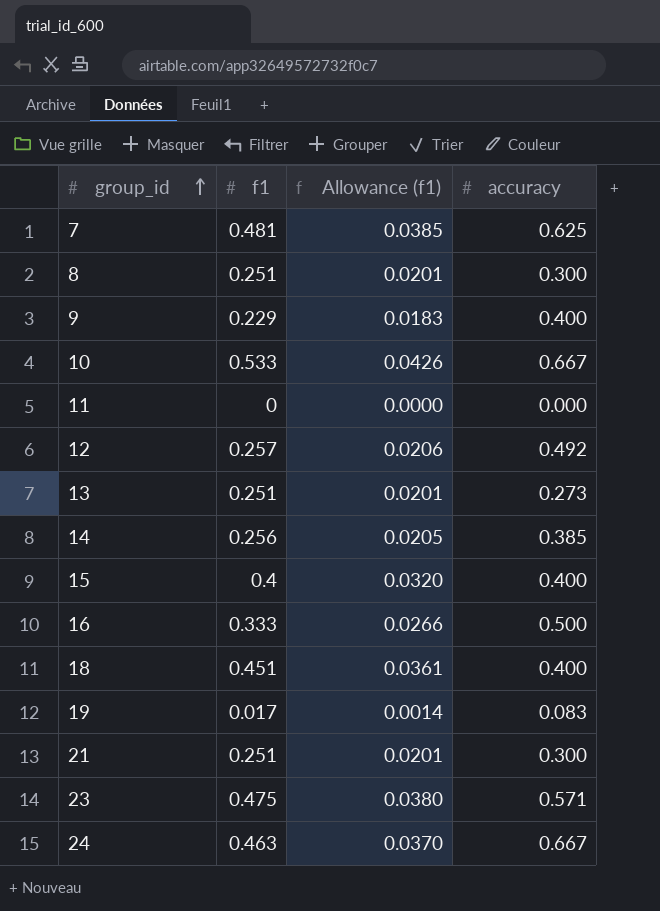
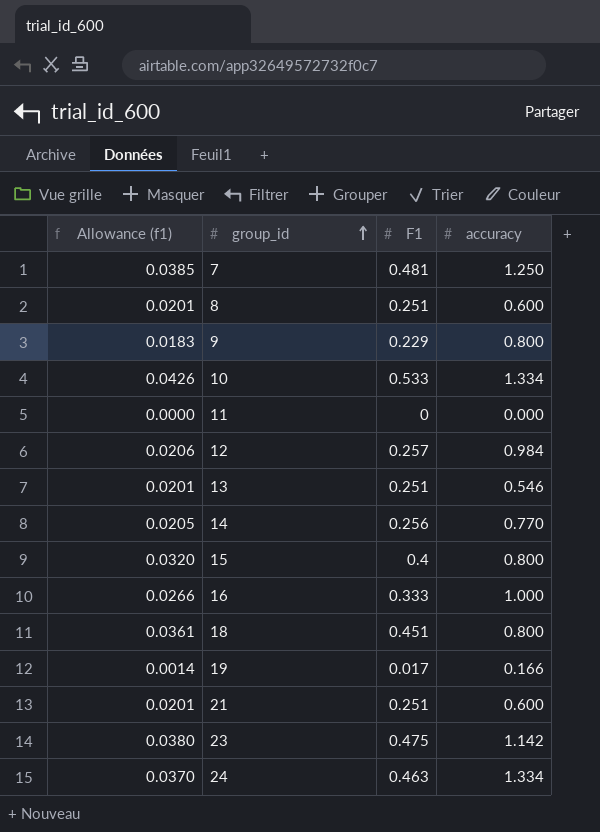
column Allowance (f1) | position: 3 -> 1
column name: f1 -> F1
7 | accuracy: 0.625 -> 1.250
8 | accuracy: 0.300 -> 0.600
9 | accuracy: 0.400 -> 0.800
10 | accuracy: 0.667 -> 1.334
12 | accuracy: 0.492 -> 0.984
13 | accuracy: 0.273 -> 0.546
14 | accuracy: 0.385 -> 0.770
15 | accuracy: 0.400 -> 0.800
16 | accuracy: 0.500 -> 1.000
18 | accuracy: 0.400 -> 0.800
19 | accuracy: 0.083 -> 0.166
21 | accuracy: 0.300 -> 0.600
23 | accuracy: 0.571 -> 1.142
24 | accuracy: 0.667 -> 1.334

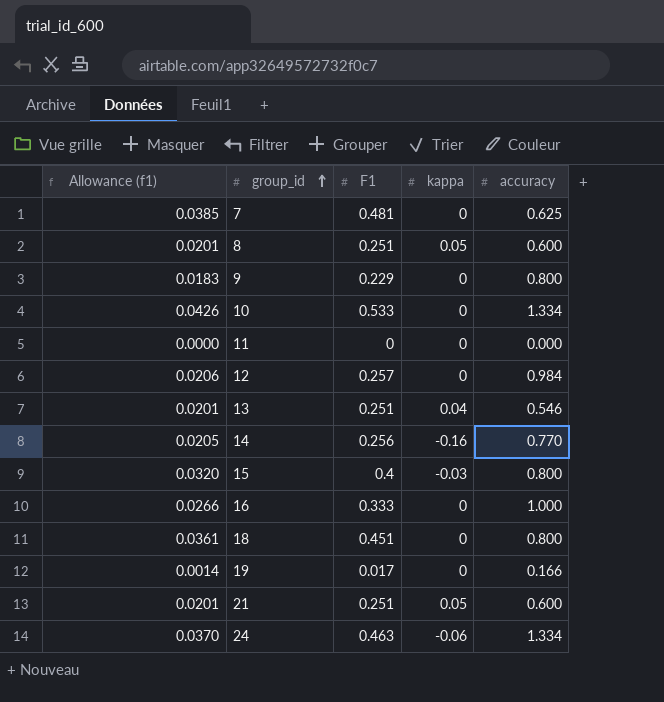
column kappa | position: none -> 4
row 23: 0.0380 | 0.475 | 1.142 -> none
7 | accuracy: 1.250 -> 0.625

